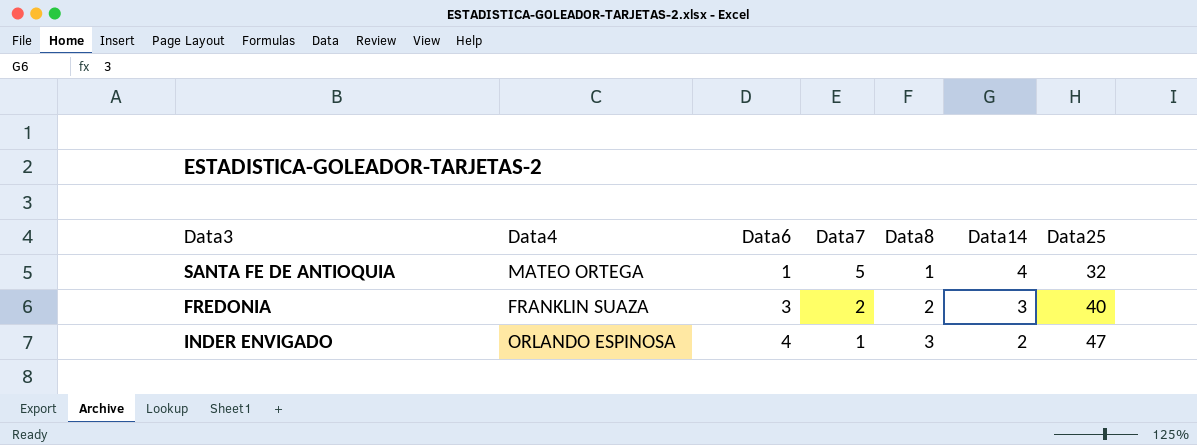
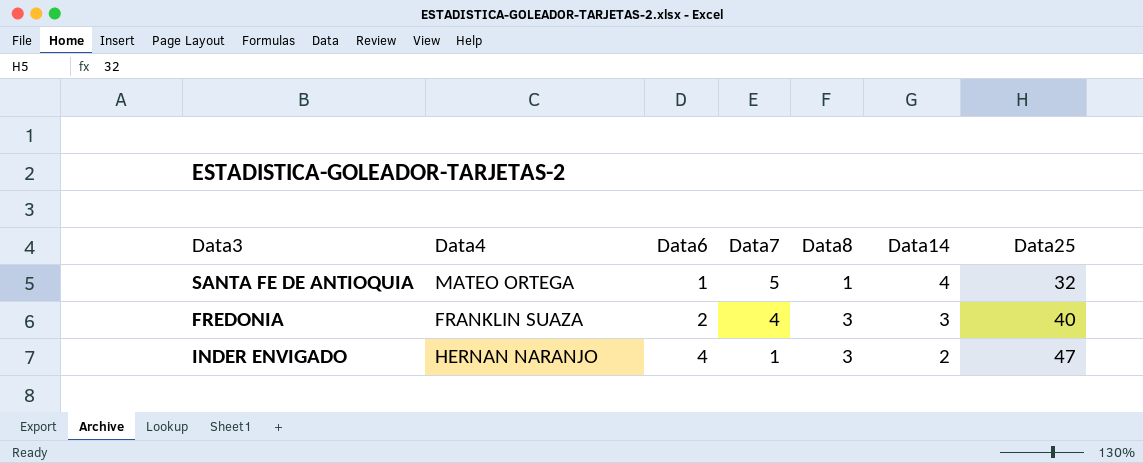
FREDONIA | Data6: 3 -> 2
FREDONIA | Data7: 2 -> 4
FREDONIA | Data8: 2 -> 3
INDER ENVIGADO | Data4: ORLANDO ESPINOSA -> HERNAN NARANJO

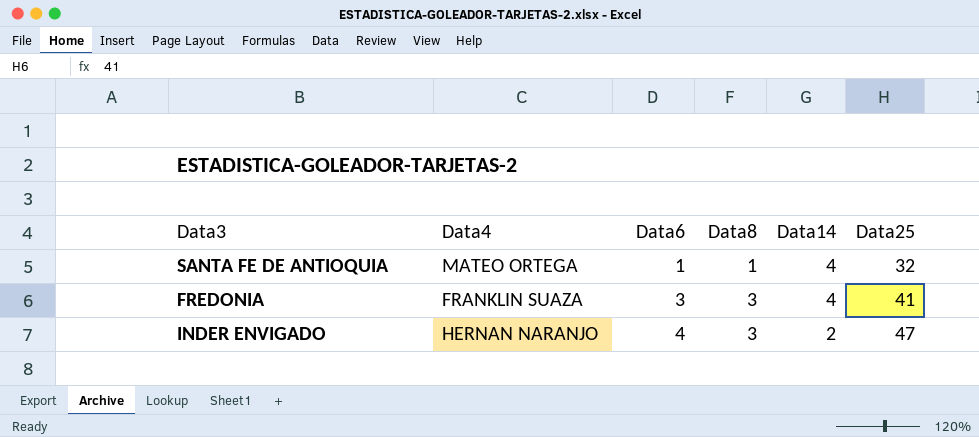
column Data7 | position: 4 -> none
FREDONIA | Data6: 2 -> 3
FREDONIA | Data14: 3 -> 4
FREDONIA | Data25: 40 -> 41

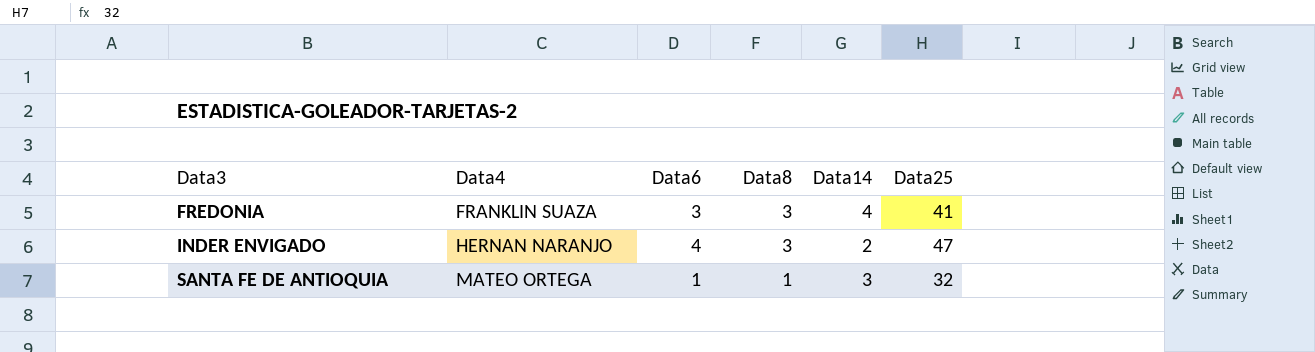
row order: Data6 ascending -> Data3 ascending
SANTA FE DE ANTIOQUIA | Data14: 4 -> 3

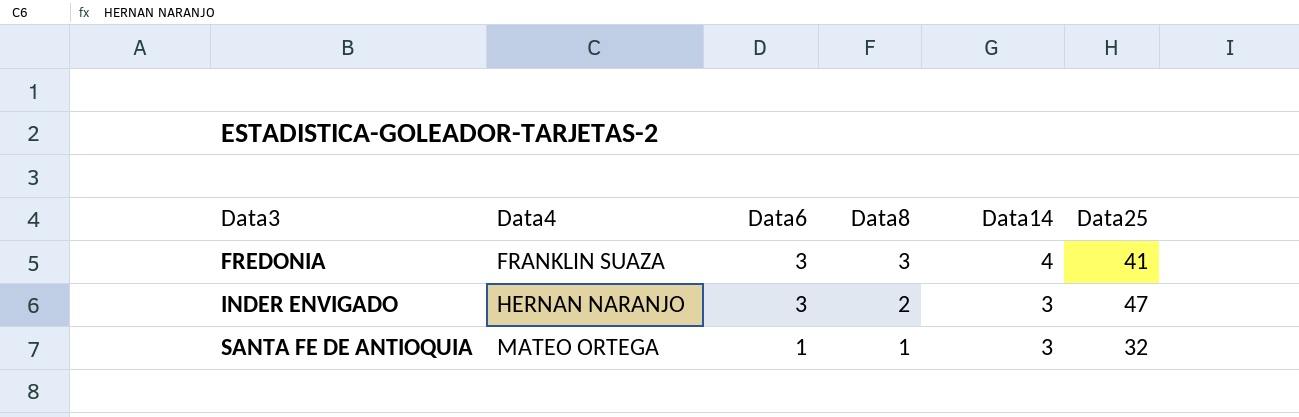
INDER ENVIGADO | Data6: 4 -> 3
INDER ENVIGADO | Data8: 3 -> 2
INDER ENVIGADO | Data14: 2 -> 3

